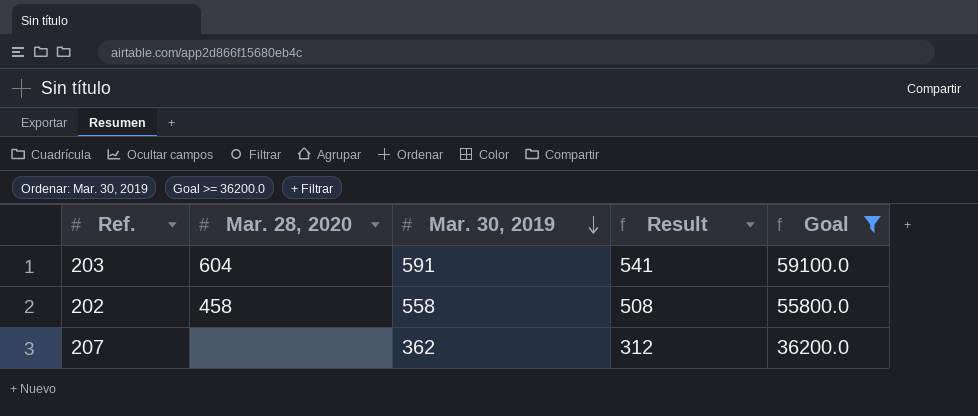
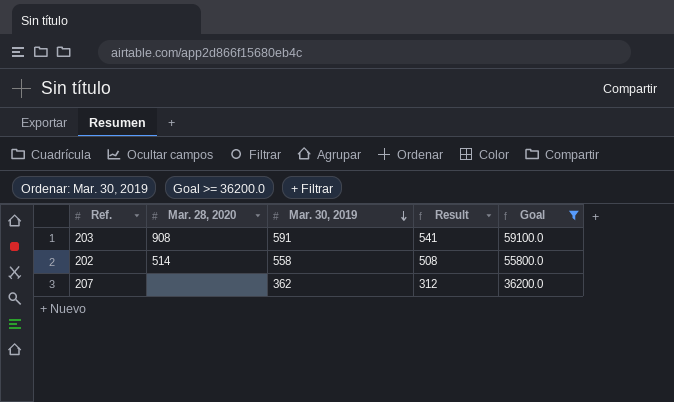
203 | Mar. 28, 2020: 604 -> 908
202 | Mar. 28, 2020: 458 -> 514

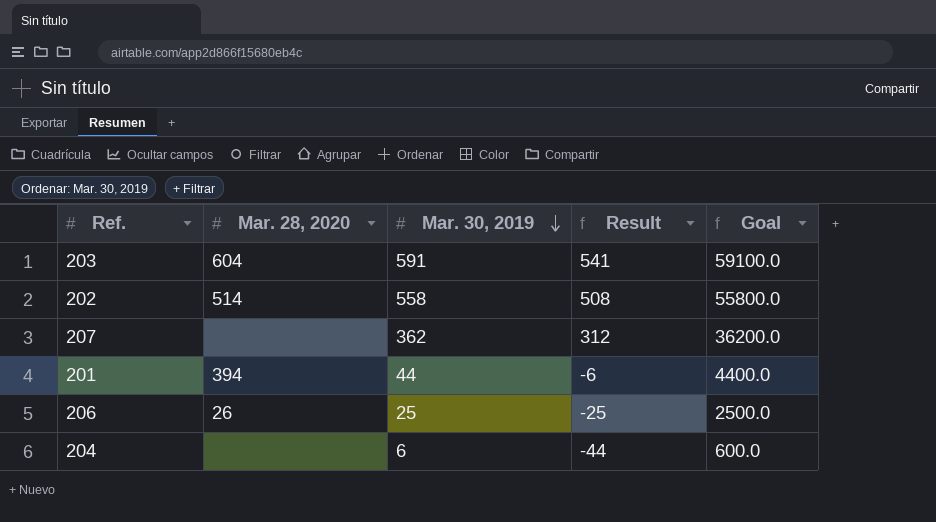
filter: Goal >= 36200.0 -> none
203 | Mar. 28, 2020: 908 -> 604

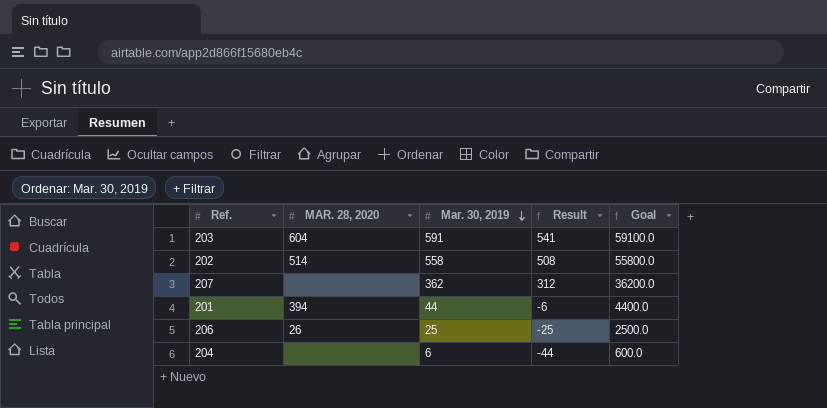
column name: Mar. 28, 2020 -> MAR. 28, 2020

